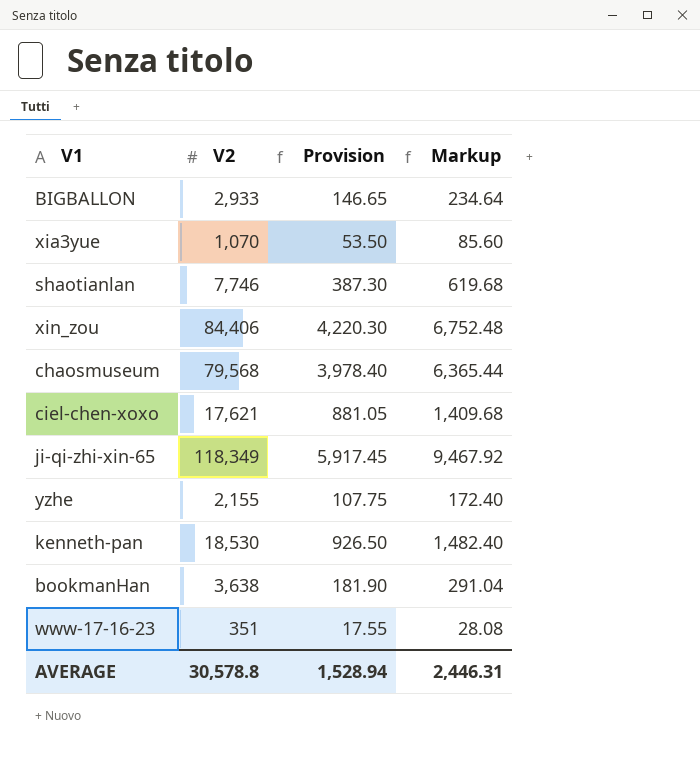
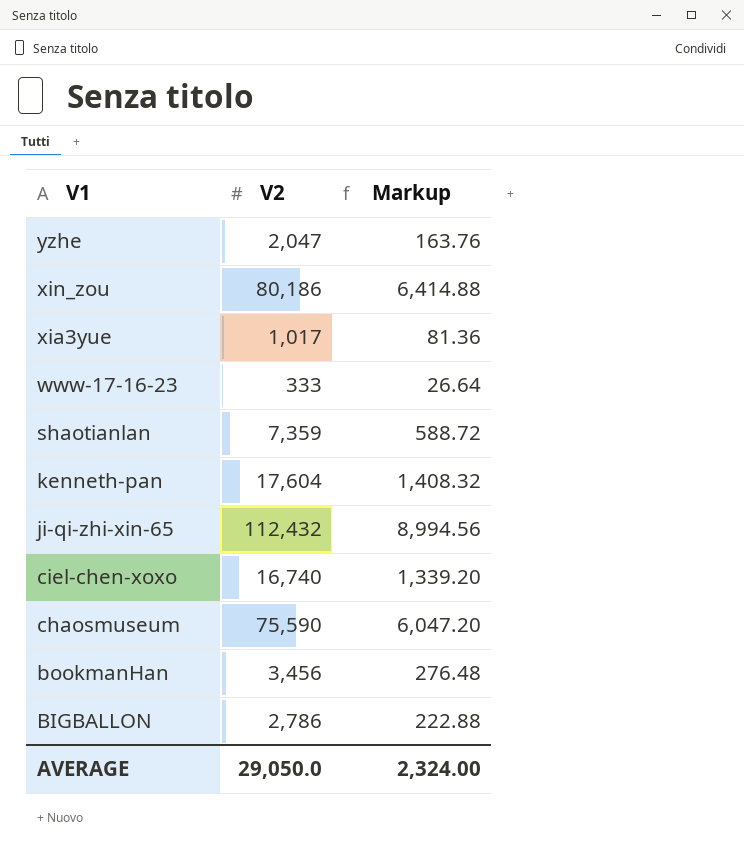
row order: none -> V1 descending
column Provision | formula: [V2] * 0.05 -> none
yzhe | V2: 2,155 -> 2,047
yzhe | Markup: 172.40 -> 163.76
xin_zou | V2: 84,406 -> 80,186
xin_zou | Markup: 6,752.48 -> 6,414.88
xia3yue | V2: 1,070 -> 1,017
xia3yue | Markup: 85.60 -> 81.36
www-17-16-23 | V2: 351 -> 333
www-17-16-23 | Markup: 28.08 -> 26.64
shaotianlan | V2: 7,746 -> 7,359
shaotianlan | Markup: 619.68 -> 588.72
kenneth-pan | V2: 18,530 -> 17,604
kenneth-pan | Markup: 1,482.40 -> 1,408.32
ji-qi-zhi-xin-65 | V2: 118,349 -> 112,432
ji-qi-zhi-xin-65 | Markup: 9,467.92 -> 8,994.56
ciel-chen-xoxo | V2: 17,621 -> 16,740
ciel-chen-xoxo | Markup: 1,409.68 -> 1,339.20
chaosmuseum | V2: 79,568 -> 75,590
chaosmuseum | Markup: 6,365.44 -> 6,047.20
bookmanHan | V2: 3,638 -> 3,456
bookmanHan | Markup: 291.04 -> 276.48
BIGBALLON | V2: 2,933 -> 2,786
BIGBALLON | Markup: 234.64 -> 222.88
AVERAGE | V2: 30,578.8 -> 29,050.0
AVERAGE | Markup: 2,446.31 -> 2,324.00

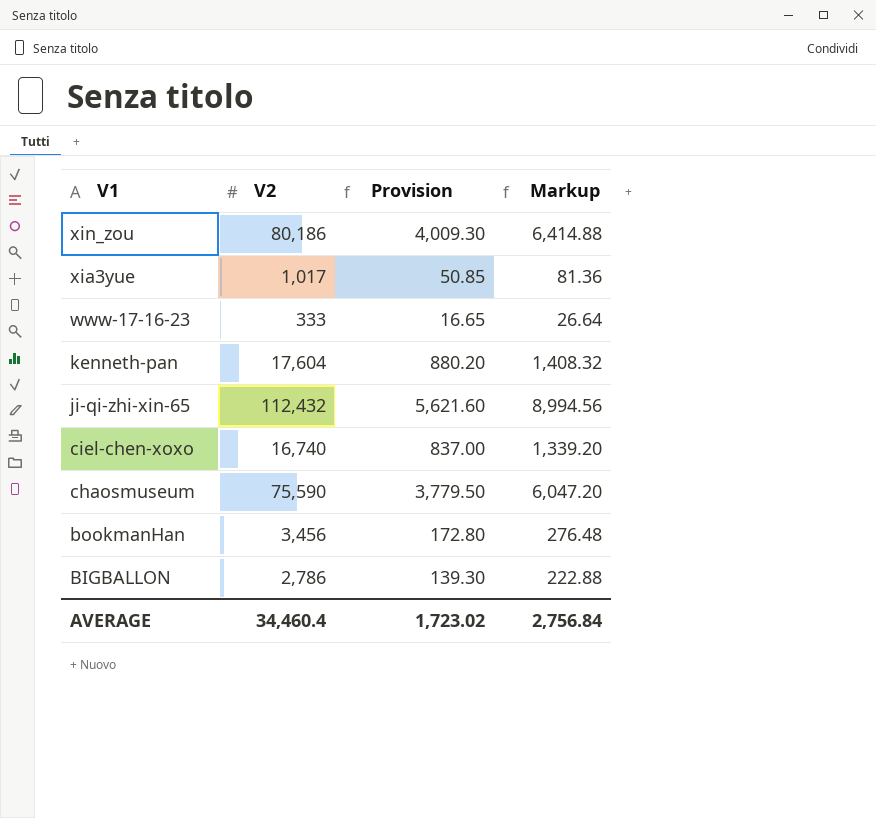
column Provision | formula: none -> [V2] * 0.05
row yzhe: 2,047 | 163.76 -> none
row shaotianlan: 7,359 | 588.72 -> none
AVERAGE | V2: 29,050.0 -> 34,460.4
AVERAGE | Markup: 2,324.00 -> 2,756.84

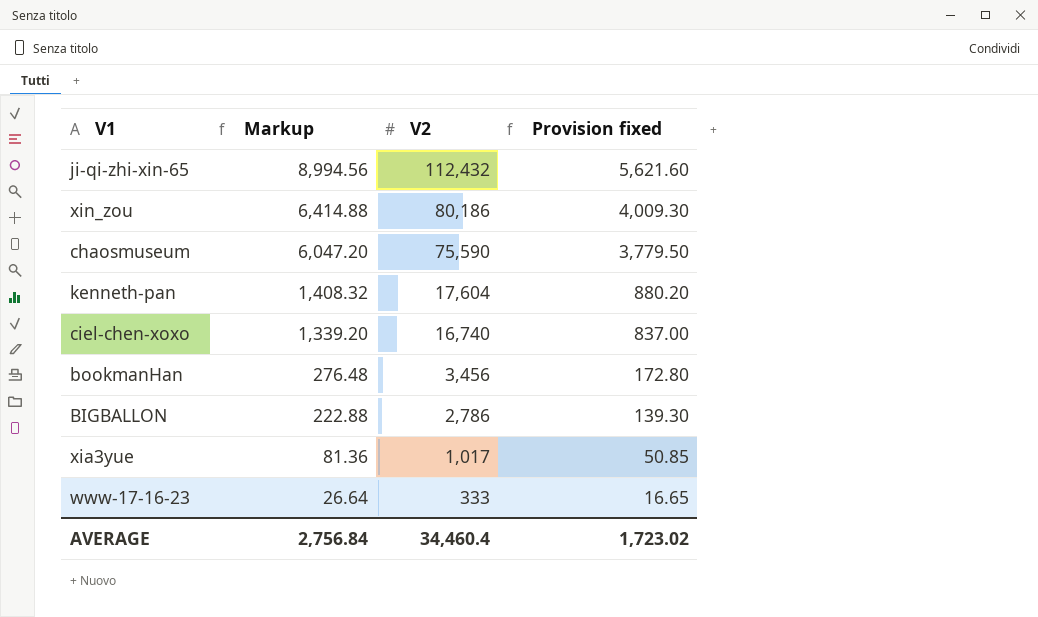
row order: V1 descending -> Markup descending
column Markup | position: 4 -> 2
column name: Provision -> Provision fixed

